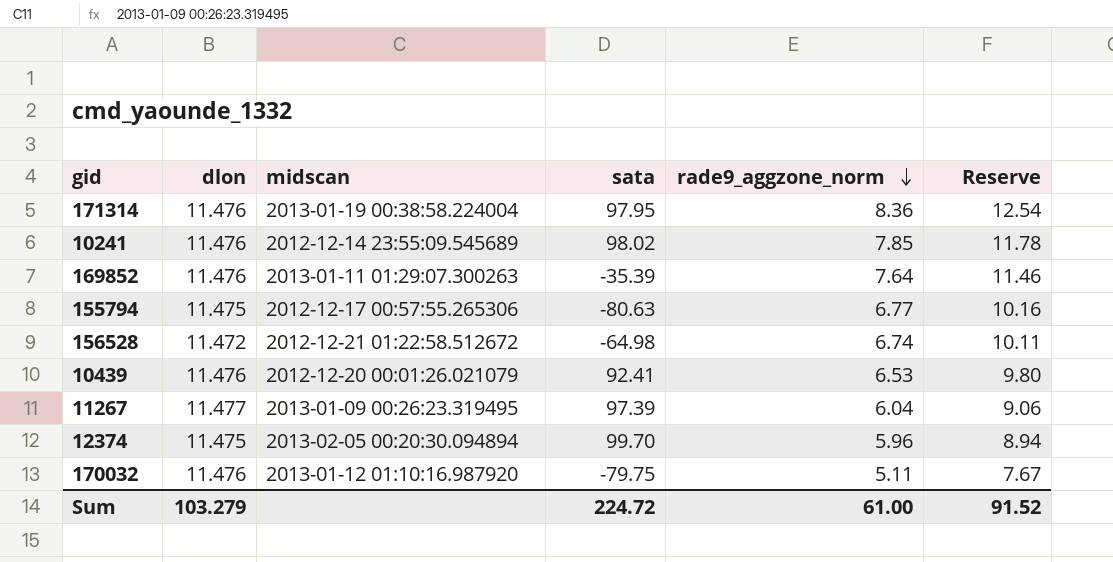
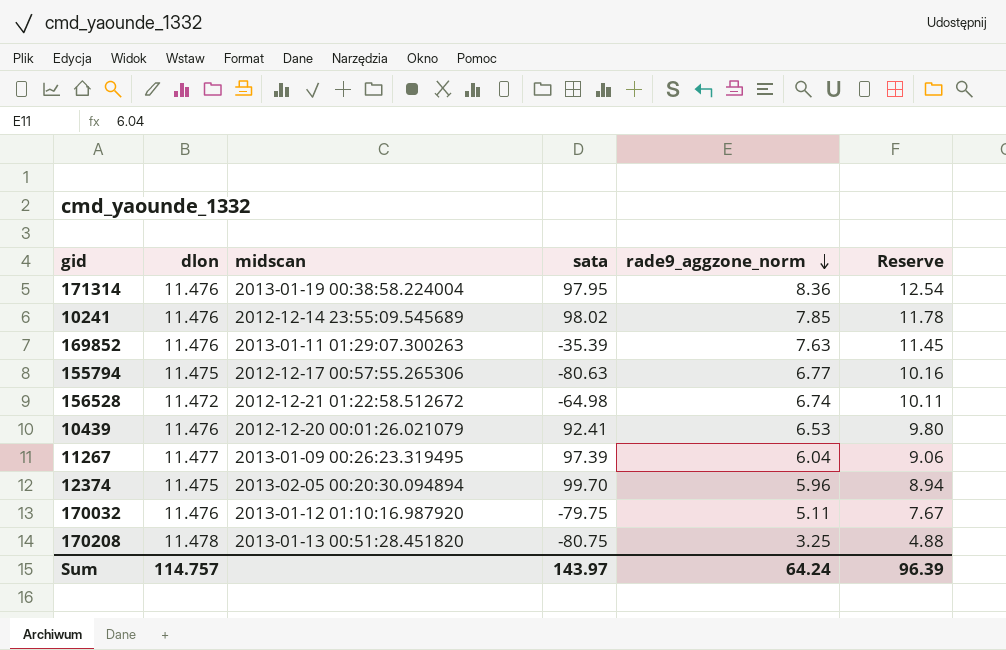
169852 | rade9_aggzone_norm: 7.64 -> 7.63
169852 | Reserve: 11.46 -> 11.45
row 170208: none -> 11.478 | 2013-01-13 00:51:28.451820 | -80.75 | 3.25 | 4.88
Sum | dlon: 103.279 -> 114.757
Sum | sata: 224.72 -> 143.97
Sum | rade9_aggzone_norm: 61.00 -> 64.24
Sum | Reserve: 91.52 -> 96.39

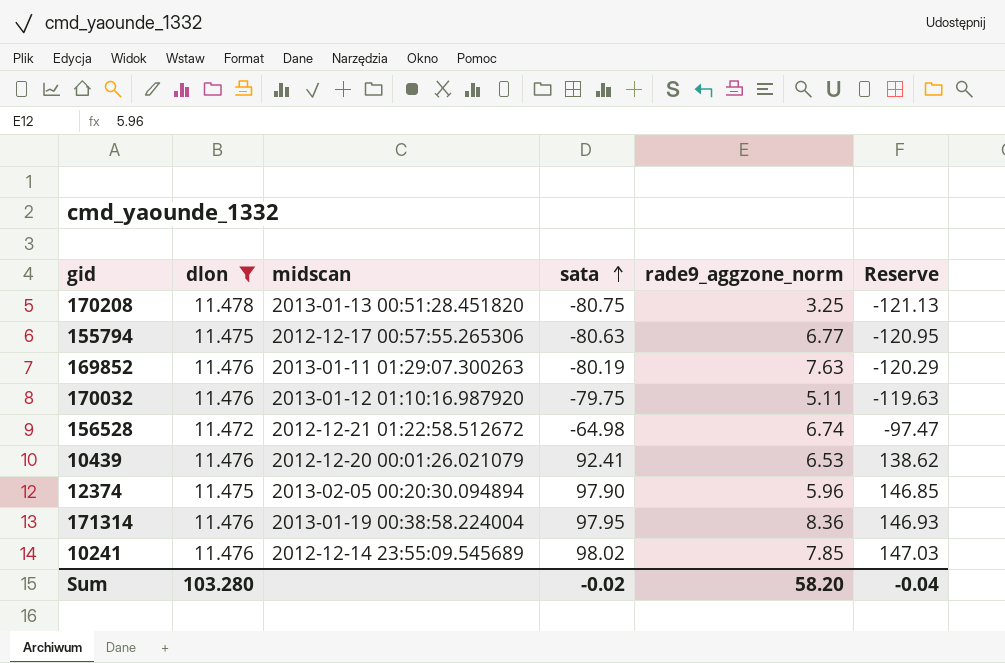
filter: none -> dlon != 11.477
row order: rade9_aggzone_norm descending -> sata ascending
column Reserve | formula: [rade9_aggzone_norm] * 1.5 -> [sata] * 1.5
169852 | sata: -35.39 -> -80.19
12374 | sata: 99.70 -> 97.90
Sum | dlon: 114.757 -> 103.280
Sum | sata: 143.97 -> -0.02
Sum | rade9_aggzone_norm: 64.24 -> 58.20
Sum | Reserve: 96.39 -> -0.04

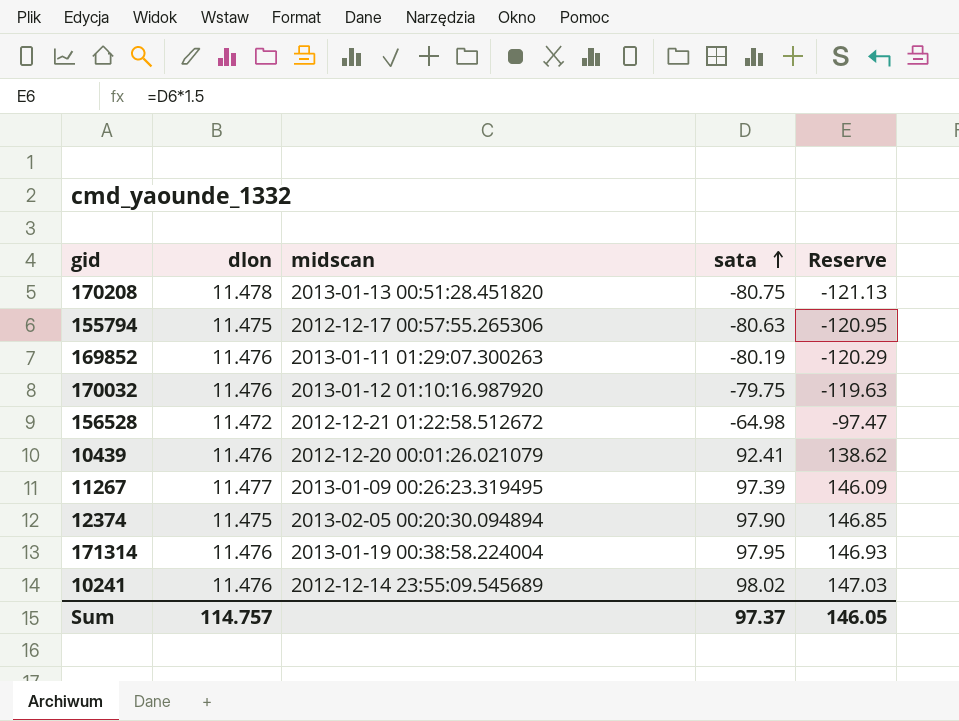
filter: dlon != 11.477 -> none
column rade9_aggzone_norm | position: 5 -> none
Sum | dlon: 103.280 -> 114.757
Sum | sata: -0.02 -> 97.37
Sum | Reserve: -0.04 -> 146.05

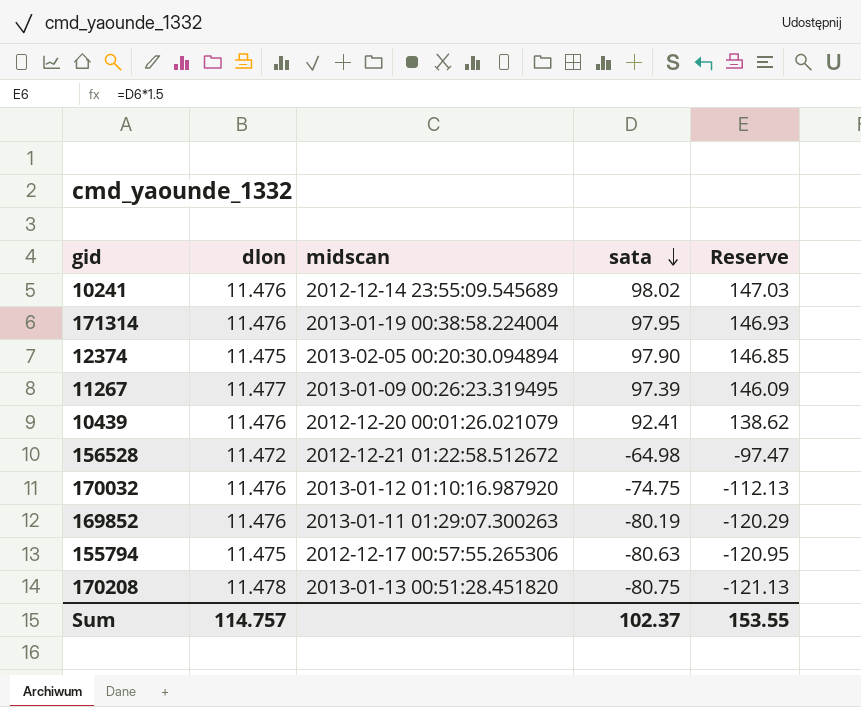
row order: sata ascending -> sata descending
170032 | sata: -79.75 -> -74.75
170032 | Reserve: -119.63 -> -112.13
Sum | sata: 97.37 -> 102.37
Sum | Reserve: 146.05 -> 153.55

